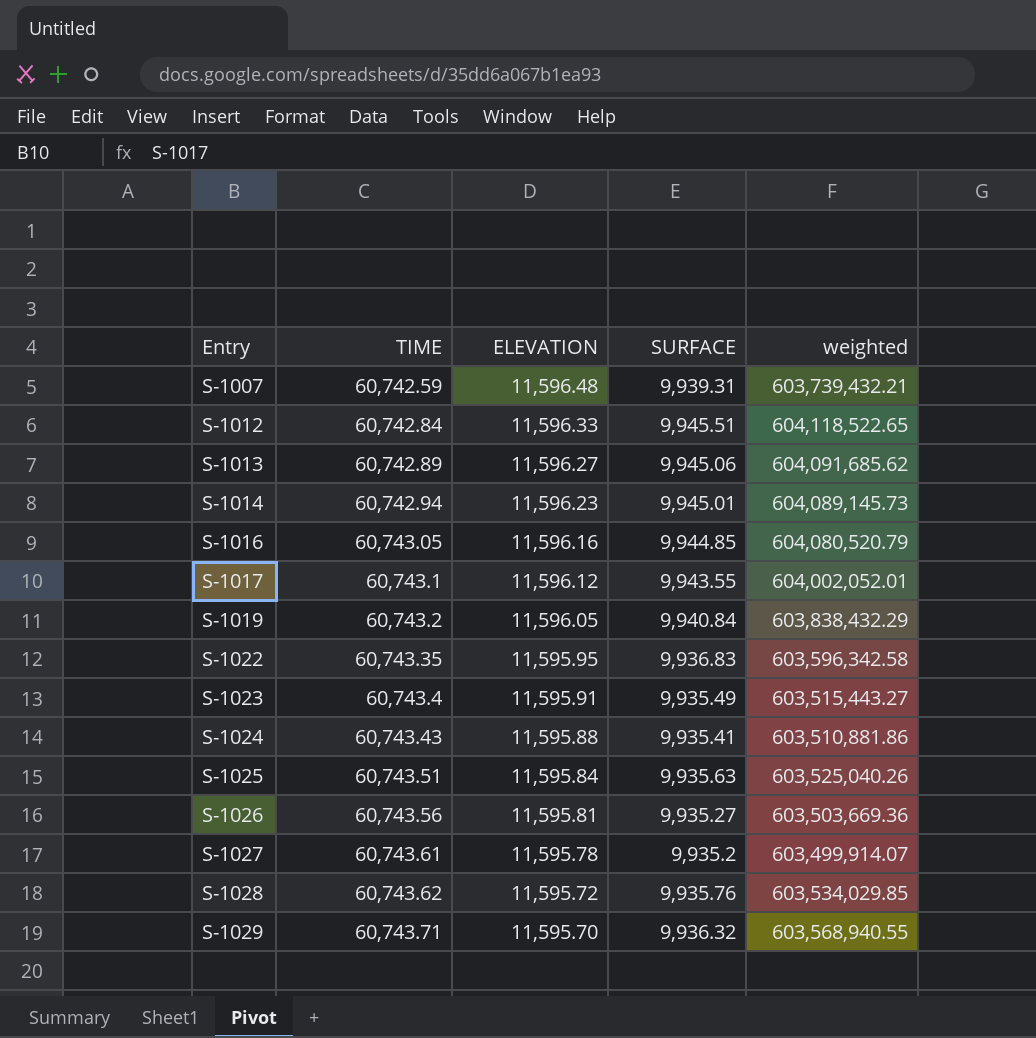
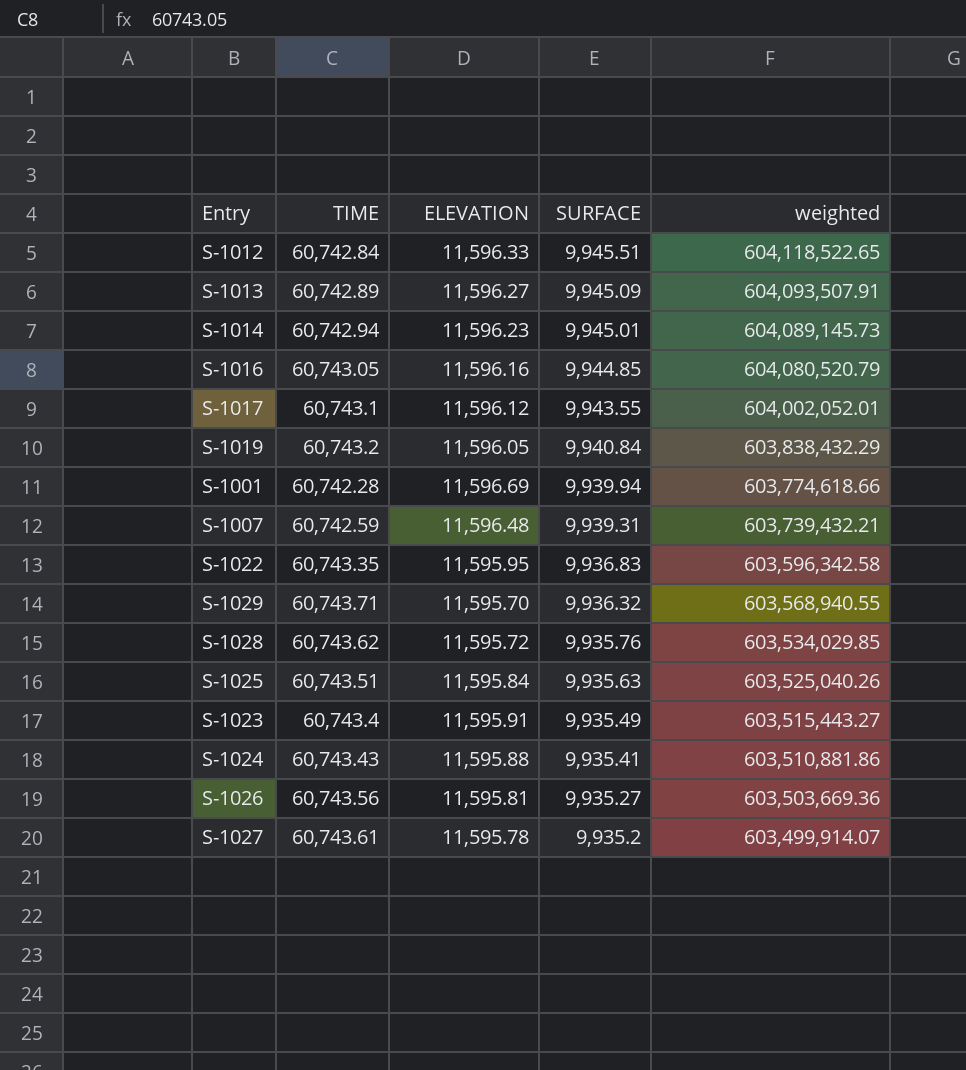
row order: Entry ascending -> SURFACE descending
S-1013 | SURFACE: 9,945.06 -> 9,945.09
S-1013 | weighted: 604,091,685.62 -> 604,093,507.91
row S-1001: none -> 60,742.28 | 11,596.69 | 9,939.94 | 603,774,618.66

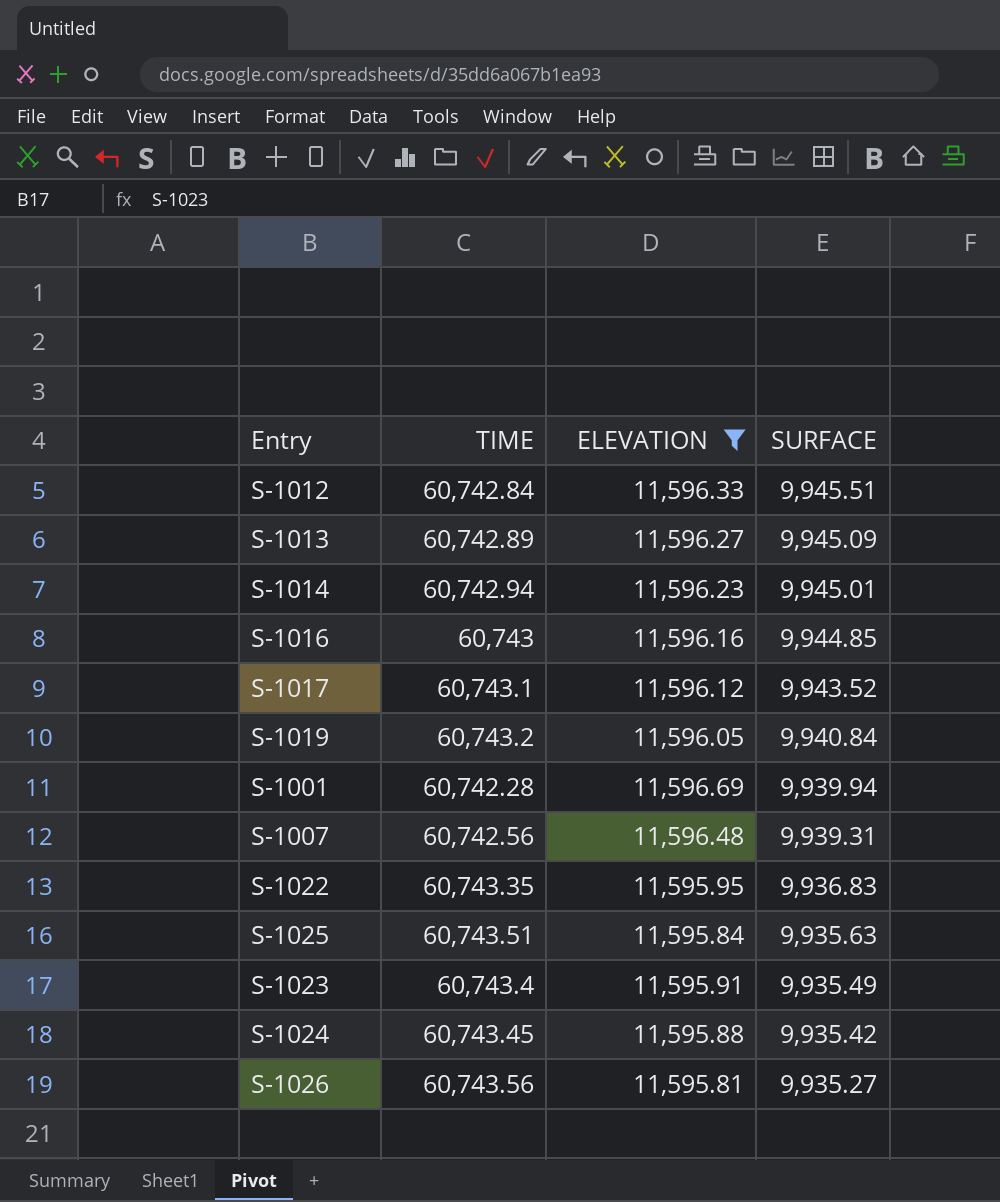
filter: none -> ELEVATION >= 11,595.81
column weighted | formula: [TIME] * [SURFACE] -> none
S-1016 | TIME: 60,743.05 -> 60,743
S-1017 | SURFACE: 9,943.55 -> 9,943.52
S-1007 | TIME: 60,742.59 -> 60,742.56
S-1024 | TIME: 60,743.43 -> 60,743.45
S-1024 | SURFACE: 9,935.41 -> 9,935.42

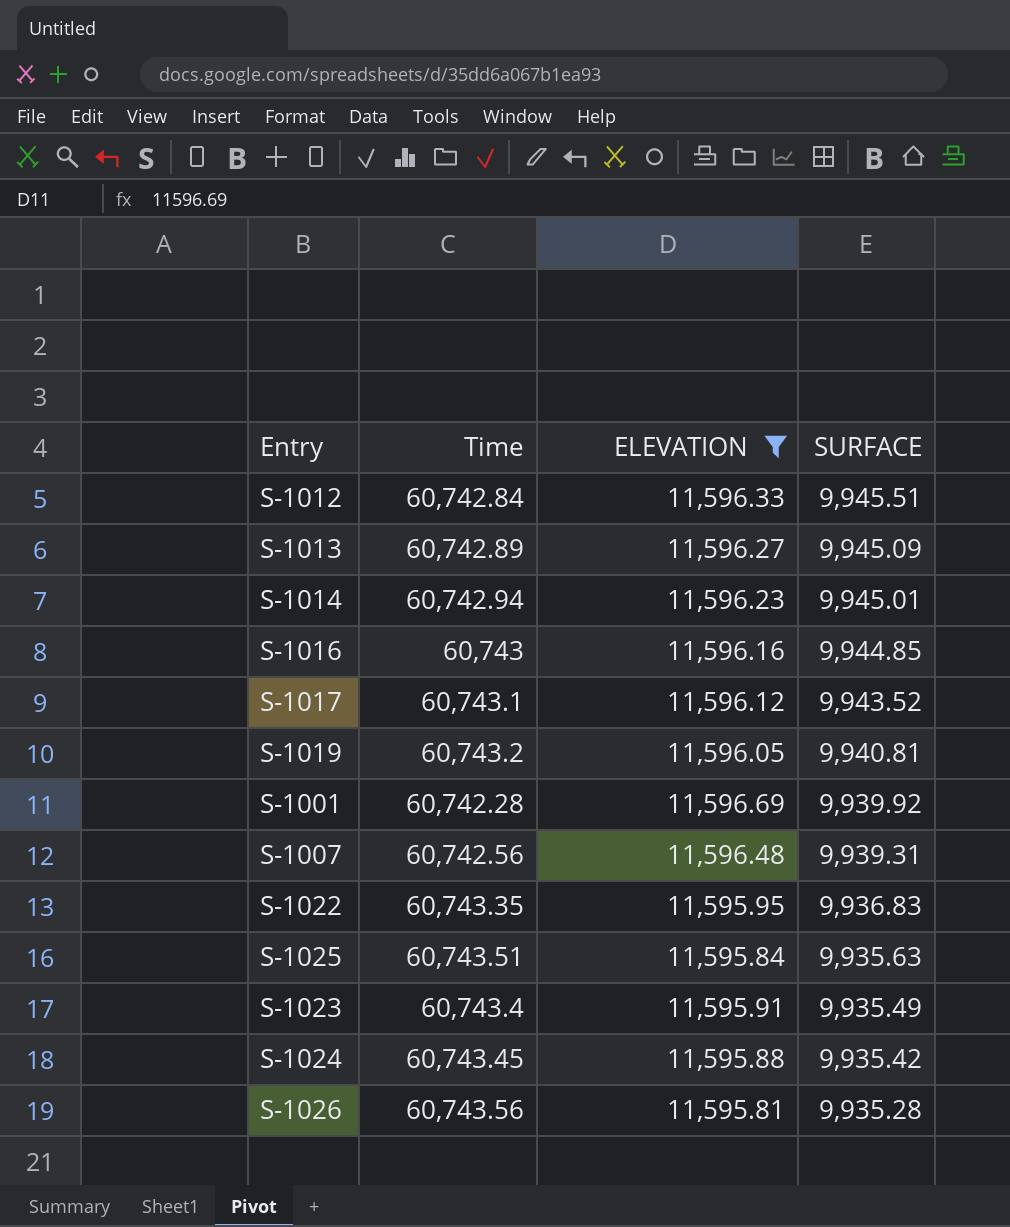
column name: TIME -> Time
S-1019 | SURFACE: 9,940.84 -> 9,940.81
S-1001 | SURFACE: 9,939.94 -> 9,939.92
S-1026 | SURFACE: 9,935.27 -> 9,935.28

